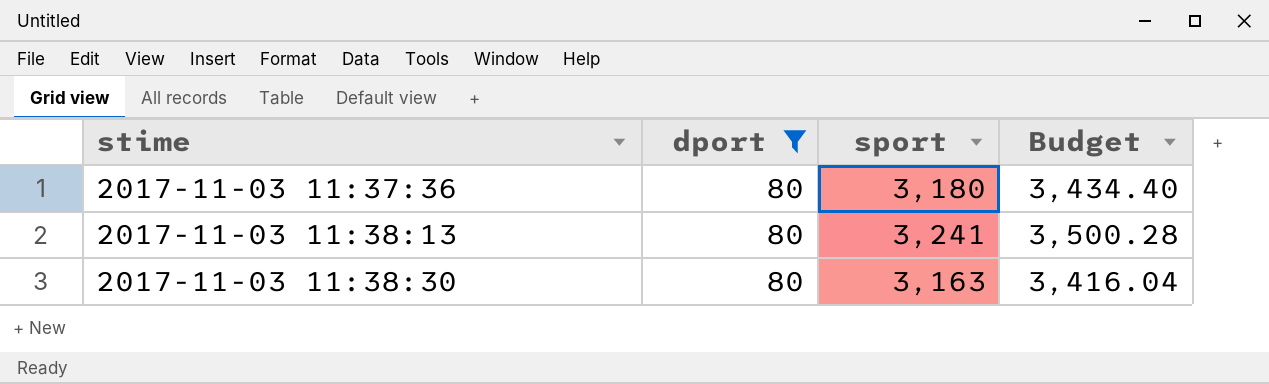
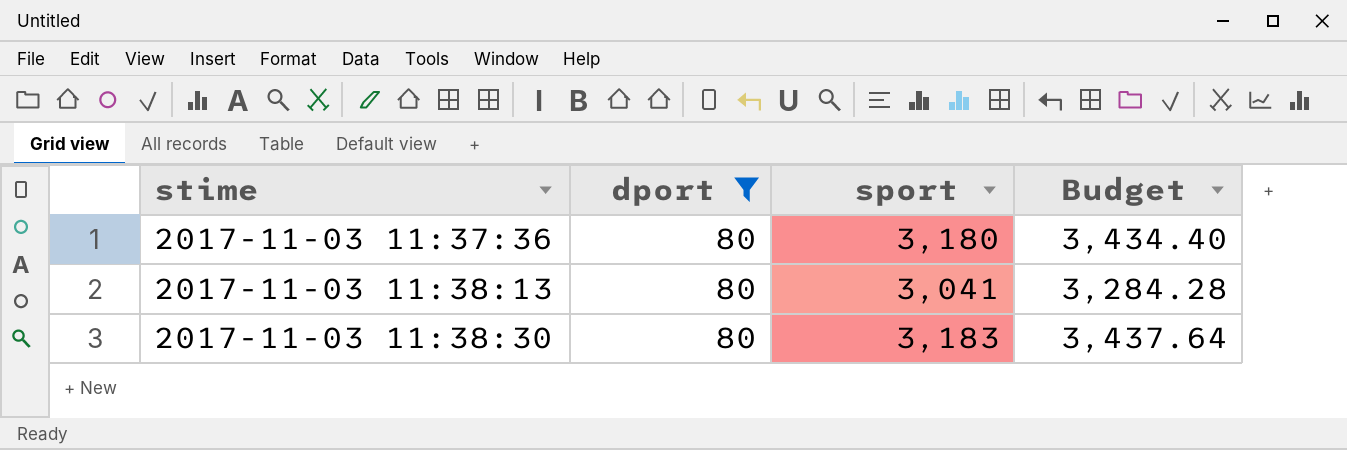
2017-11-03 11:38:13 | sport: 3,241 -> 3,041
2017-11-03 11:38:13 | Budget: 3,500.28 -> 3,284.28
2017-11-03 11:38:30 | sport: 3,163 -> 3,183
2017-11-03 11:38:30 | Budget: 3,416.04 -> 3,437.64

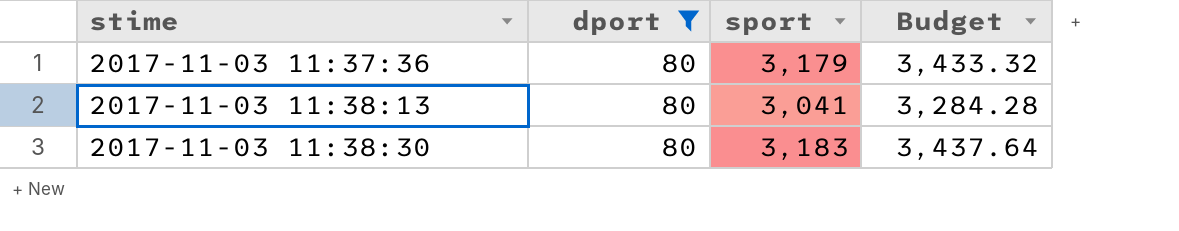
2017-11-03 11:37:36 | sport: 3,180 -> 3,179
2017-11-03 11:37:36 | Budget: 3,434.40 -> 3,433.32

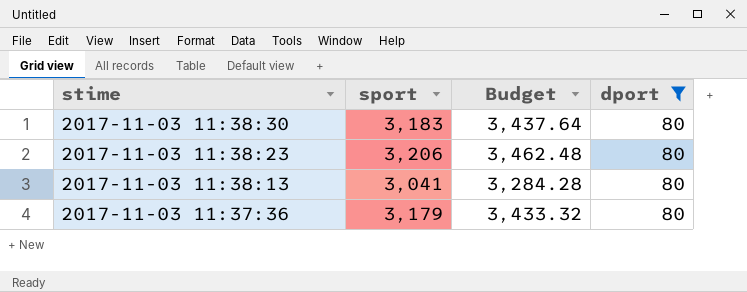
row order: stime ascending -> stime descending
column dport | position: 2 -> 4
row 2017-11-03 11:38:23: none -> 3,206 | 3,462.48 | 80

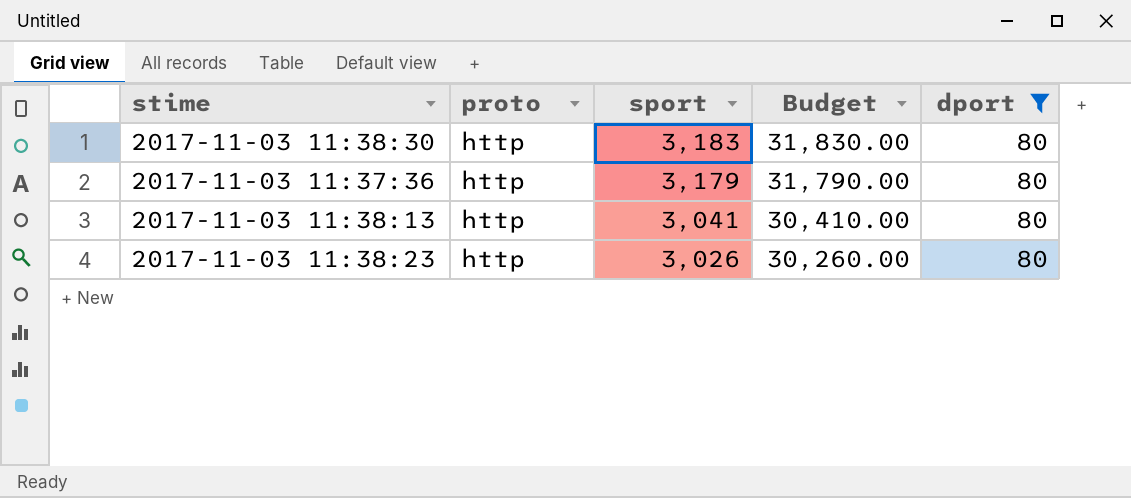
row order: stime descending -> sport descending
column proto | position: none -> 2
column Budget | formula: [sport] * 1.08 -> [sport] * 10
2017-11-03 11:38:23 | sport: 3,206 -> 3,026

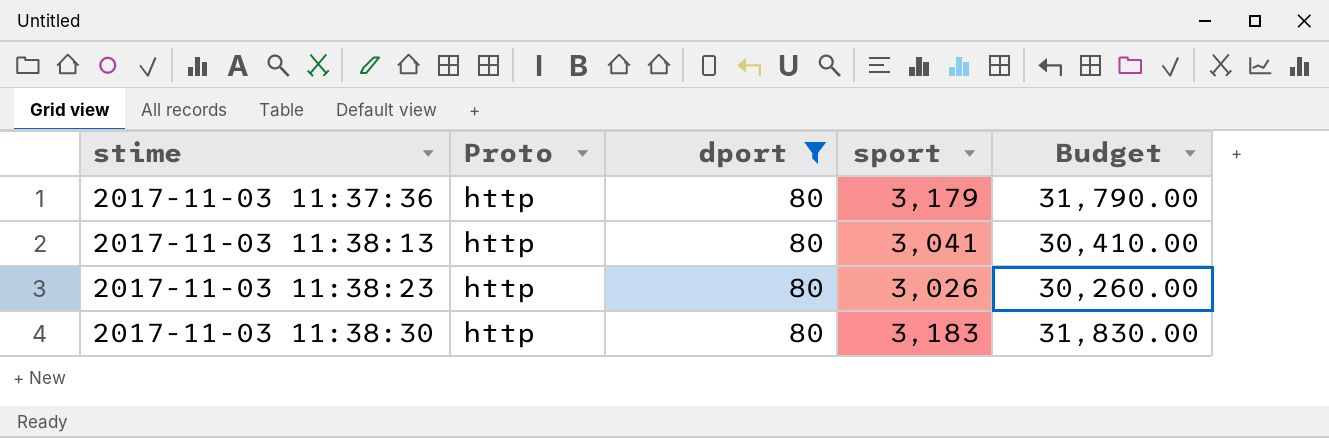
row order: sport descending -> stime ascending
column name: proto -> Proto
column dport | position: 5 -> 3

